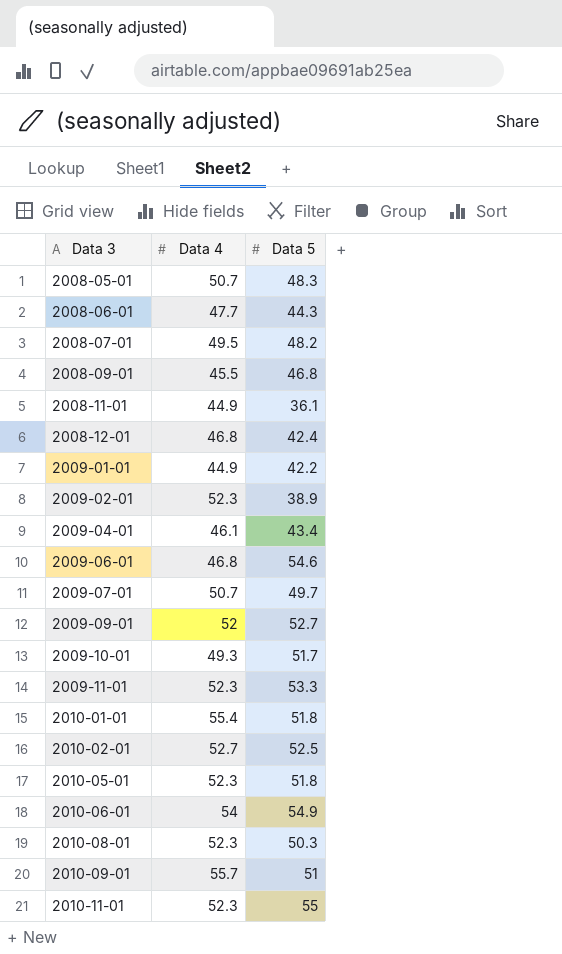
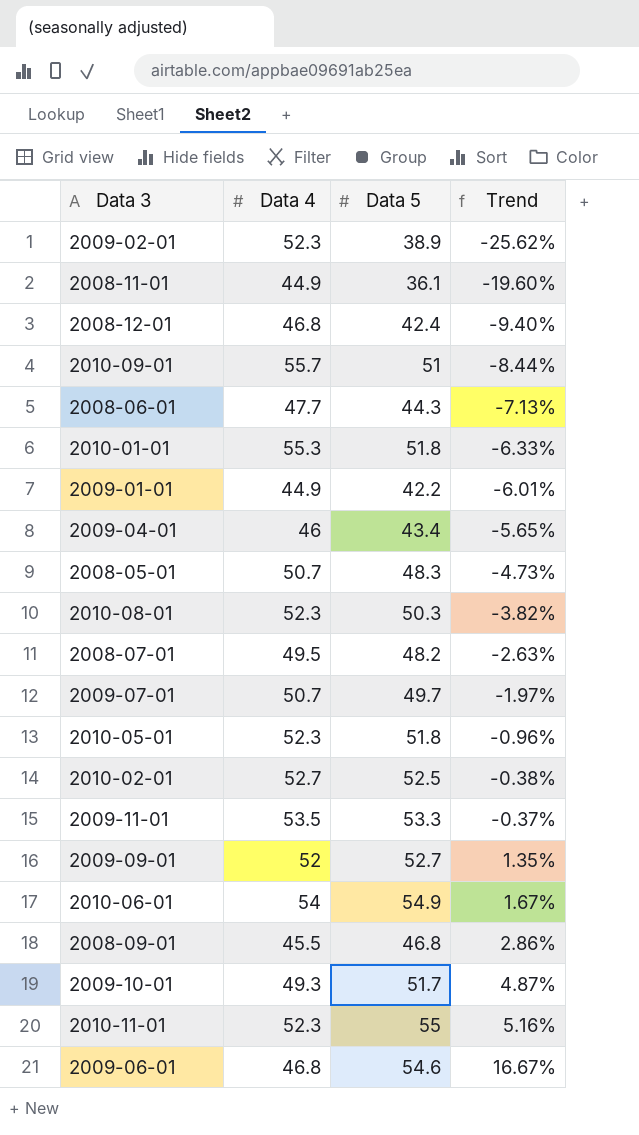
row order: Data 3 ascending -> Trend ascending
column Trend | formula: none -> ([Data 5] - [Data 4]) / [Data 4]
2010-01-01 | Data 4: 55.4 -> 55.3
2009-04-01 | Data 4: 46.1 -> 46
2009-11-01 | Data 4: 52.3 -> 53.5

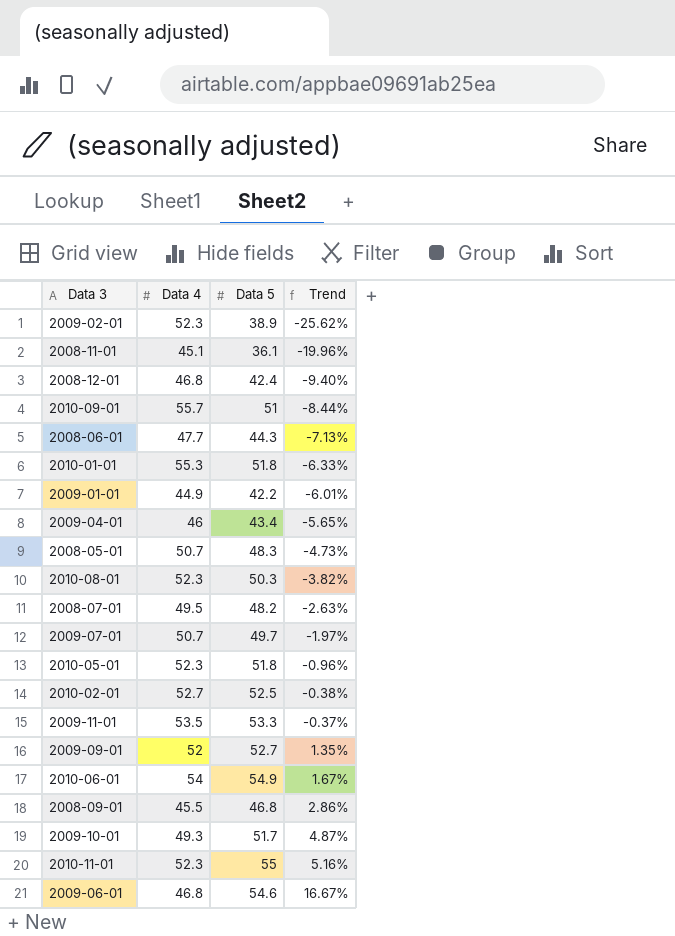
2008-11-01 | Data 4: 44.9 -> 45.1
2008-11-01 | Trend: -19.60% -> -19.96%

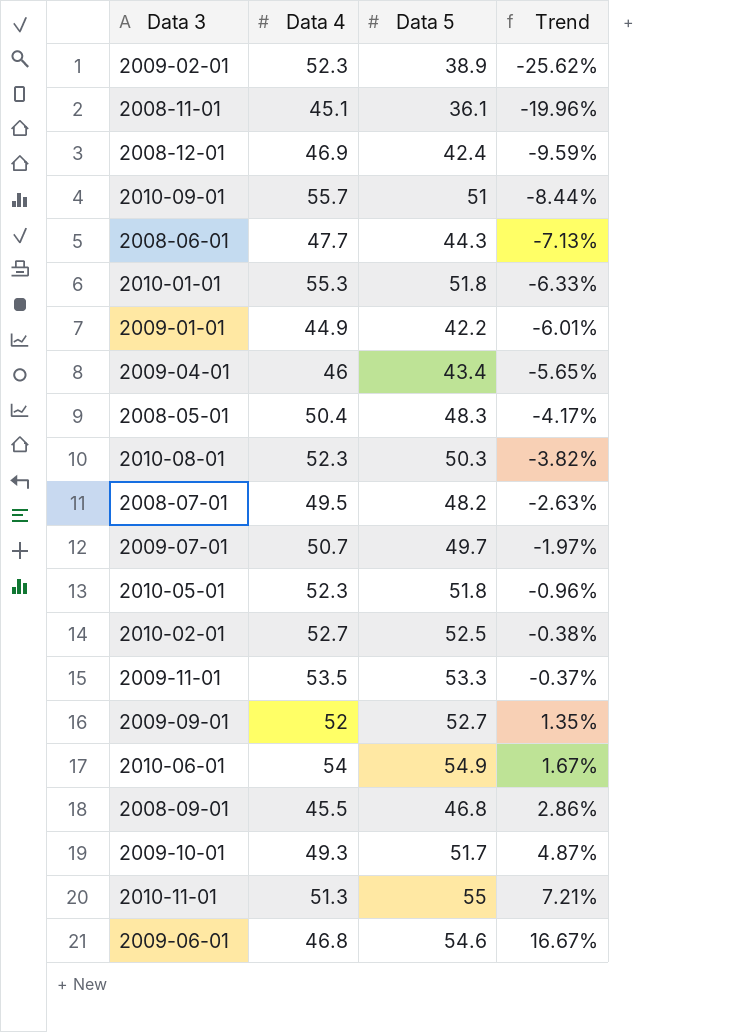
2008-12-01 | Data 4: 46.8 -> 46.9
2008-12-01 | Trend: -9.40% -> -9.59%
2008-05-01 | Data 4: 50.7 -> 50.4
2008-05-01 | Trend: -4.73% -> -4.17%
2010-11-01 | Data 4: 52.3 -> 51.3
2010-11-01 | Trend: 5.16% -> 7.21%

